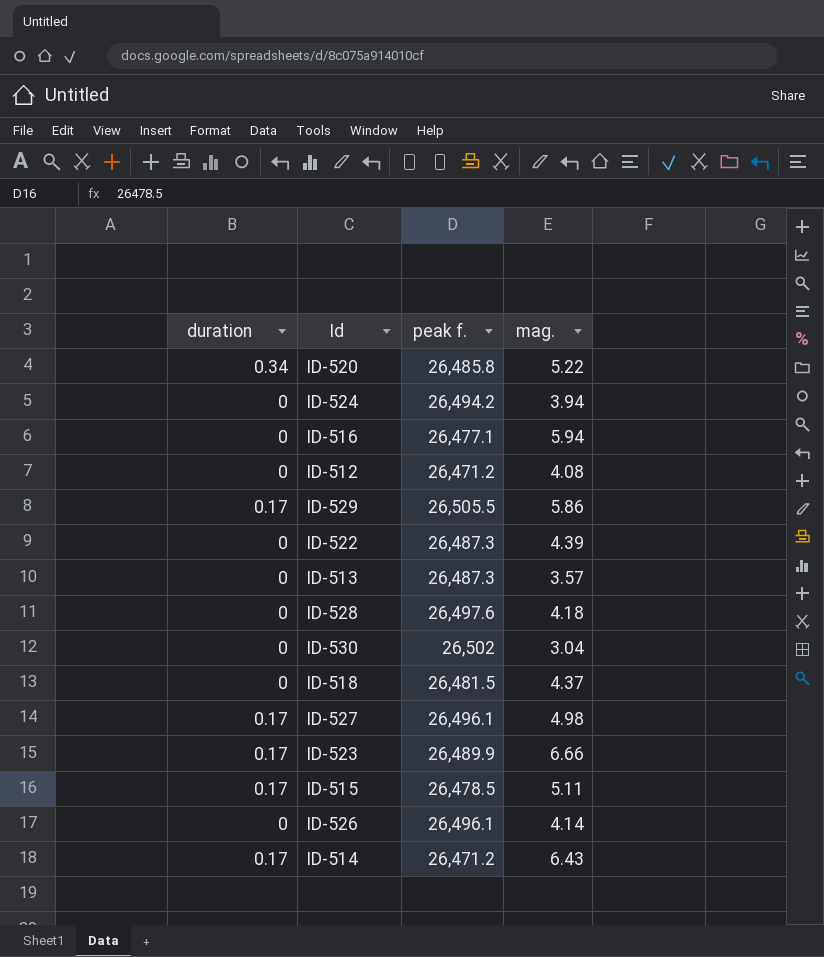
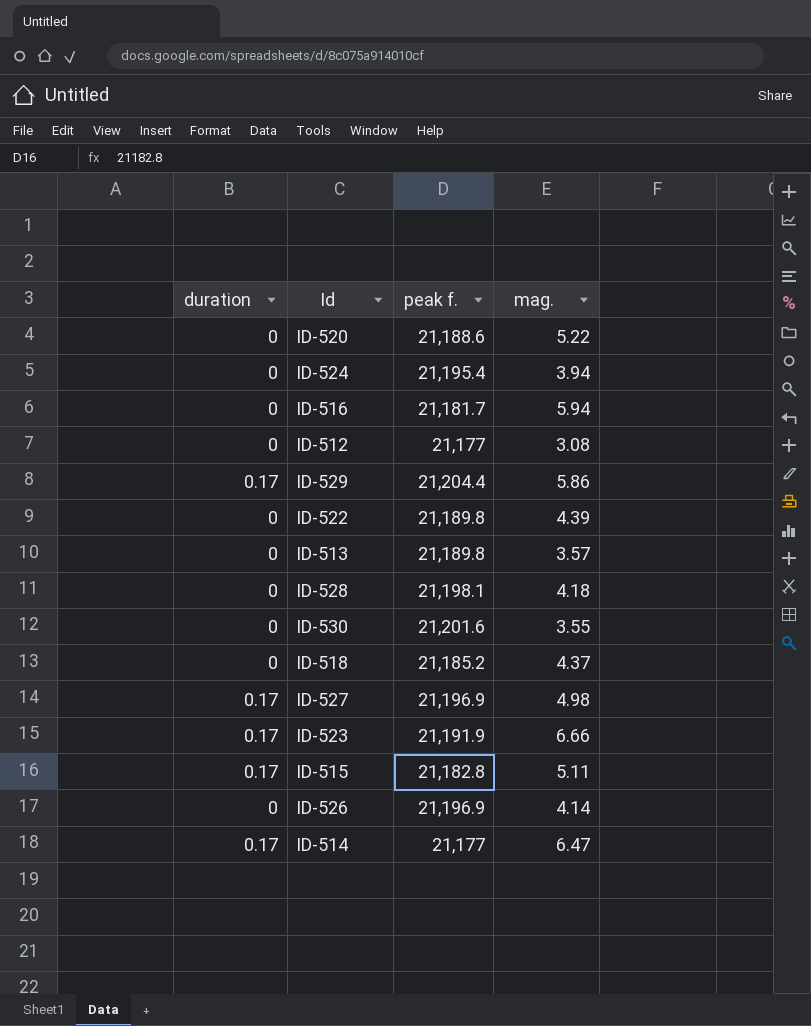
ID-520 | duration: 0.34 -> 0
ID-520 | peak f.: 26,485.8 -> 21,188.6
ID-524 | peak f.: 26,494.2 -> 21,195.4
ID-516 | peak f.: 26,477.1 -> 21,181.7
ID-512 | peak f.: 26,471.2 -> 21,177
ID-512 | mag.: 4.08 -> 3.08
ID-529 | peak f.: 26,505.5 -> 21,204.4
ID-522 | peak f.: 26,487.3 -> 21,189.8
ID-513 | peak f.: 26,487.3 -> 21,189.8
ID-528 | peak f.: 26,497.6 -> 21,198.1
ID-530 | peak f.: 26,502 -> 21,201.6
ID-530 | mag.: 3.04 -> 3.55
ID-518 | peak f.: 26,481.5 -> 21,185.2
ID-527 | peak f.: 26,496.1 -> 21,196.9
ID-523 | peak f.: 26,489.9 -> 21,191.9
ID-515 | peak f.: 26,478.5 -> 21,182.8
ID-526 | peak f.: 26,496.1 -> 21,196.9
ID-514 | peak f.: 26,471.2 -> 21,177
ID-514 | mag.: 6.43 -> 6.47

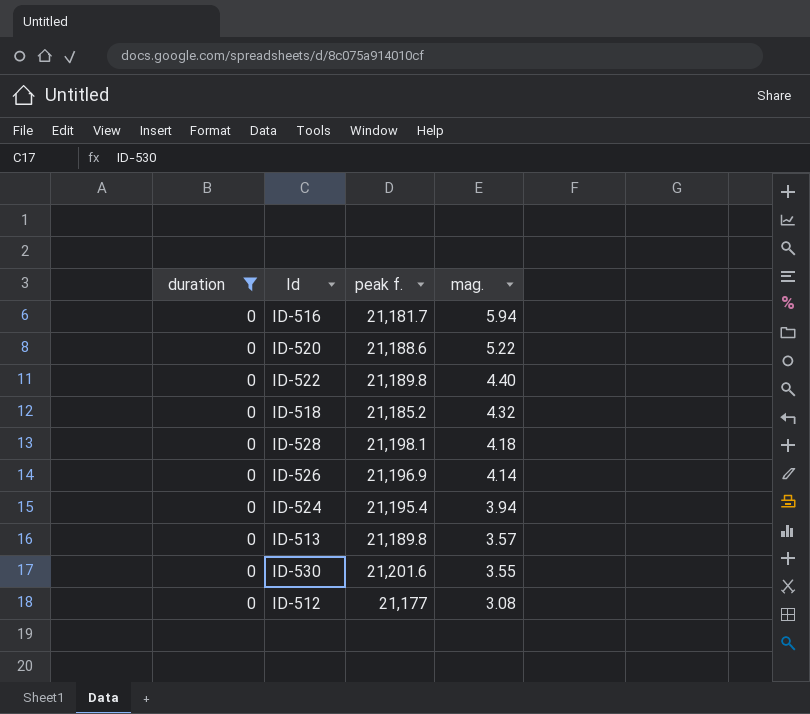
filter: none -> duration = 0
row order: none -> mag. descending
ID-522 | mag.: 4.39 -> 4.40
ID-518 | mag.: 4.37 -> 4.32

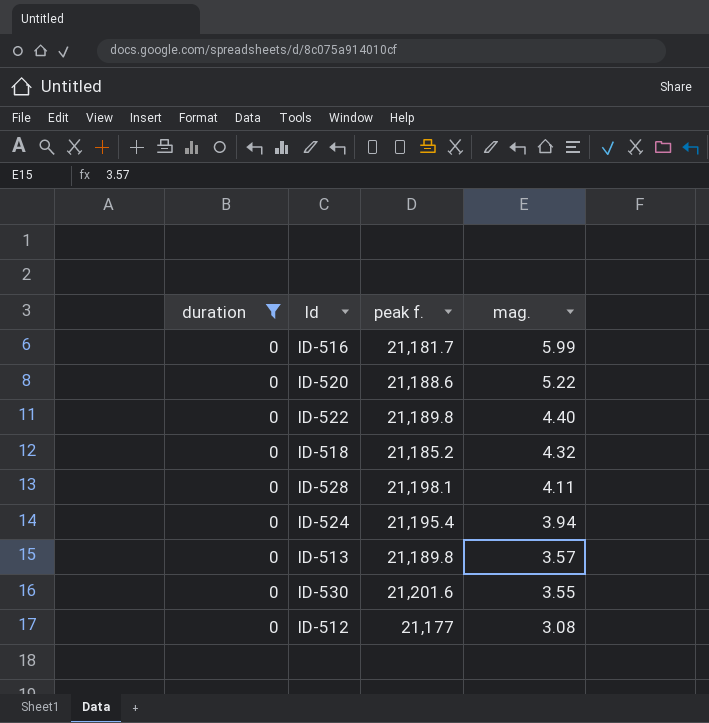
row ID-526: 0 | 21,196.9 | 4.14 -> none
ID-516 | mag.: 5.94 -> 5.99
ID-528 | mag.: 4.18 -> 4.11

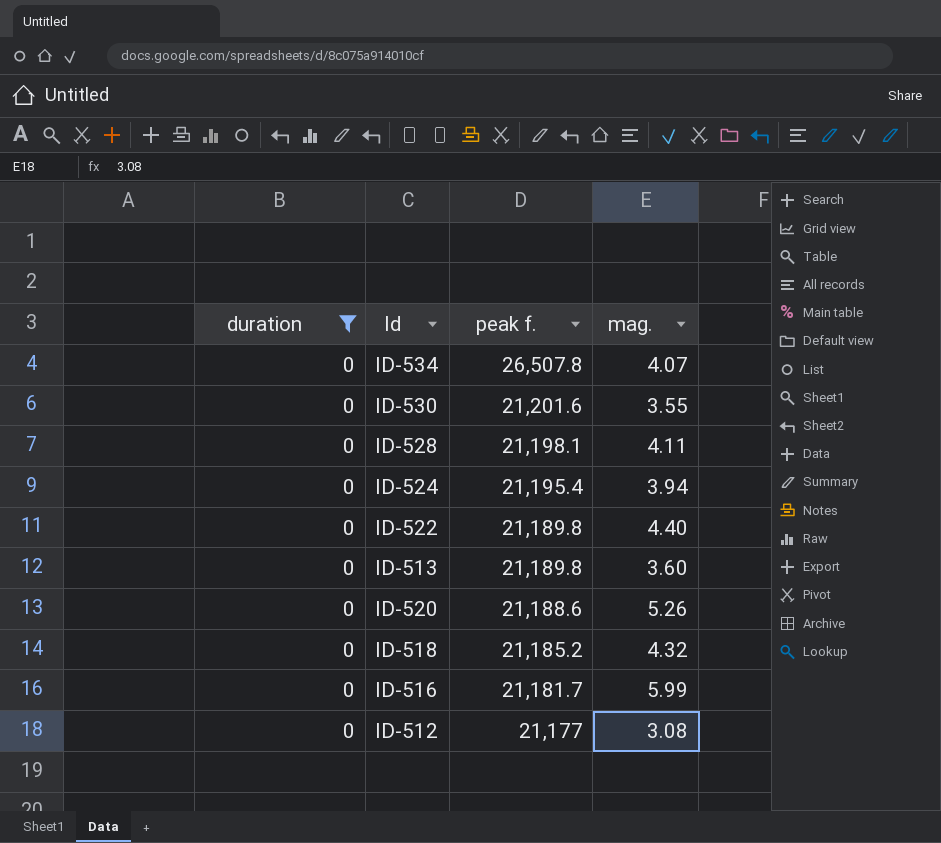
row order: mag. descending -> peak f. descending
row ID-534: none -> 0 | 26,507.8 | 4.07
ID-513 | mag.: 3.57 -> 3.60
ID-520 | mag.: 5.22 -> 5.26

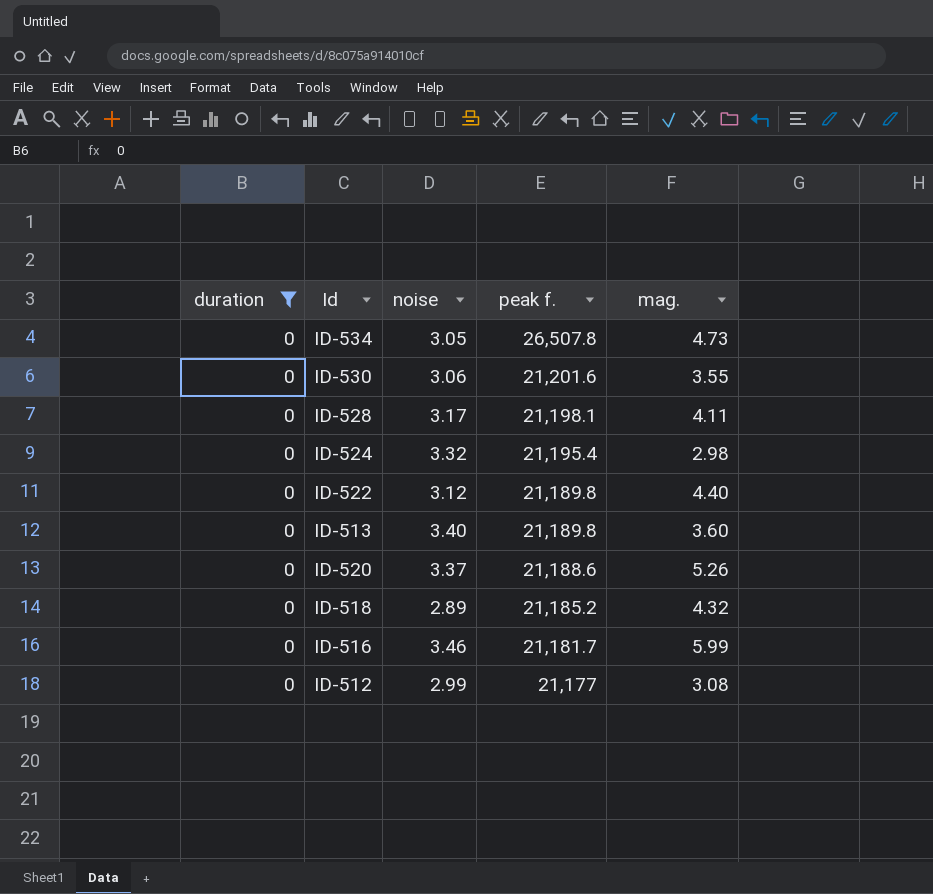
column noise | position: none -> 3
ID-534 | mag.: 4.07 -> 4.73
ID-524 | mag.: 3.94 -> 2.98

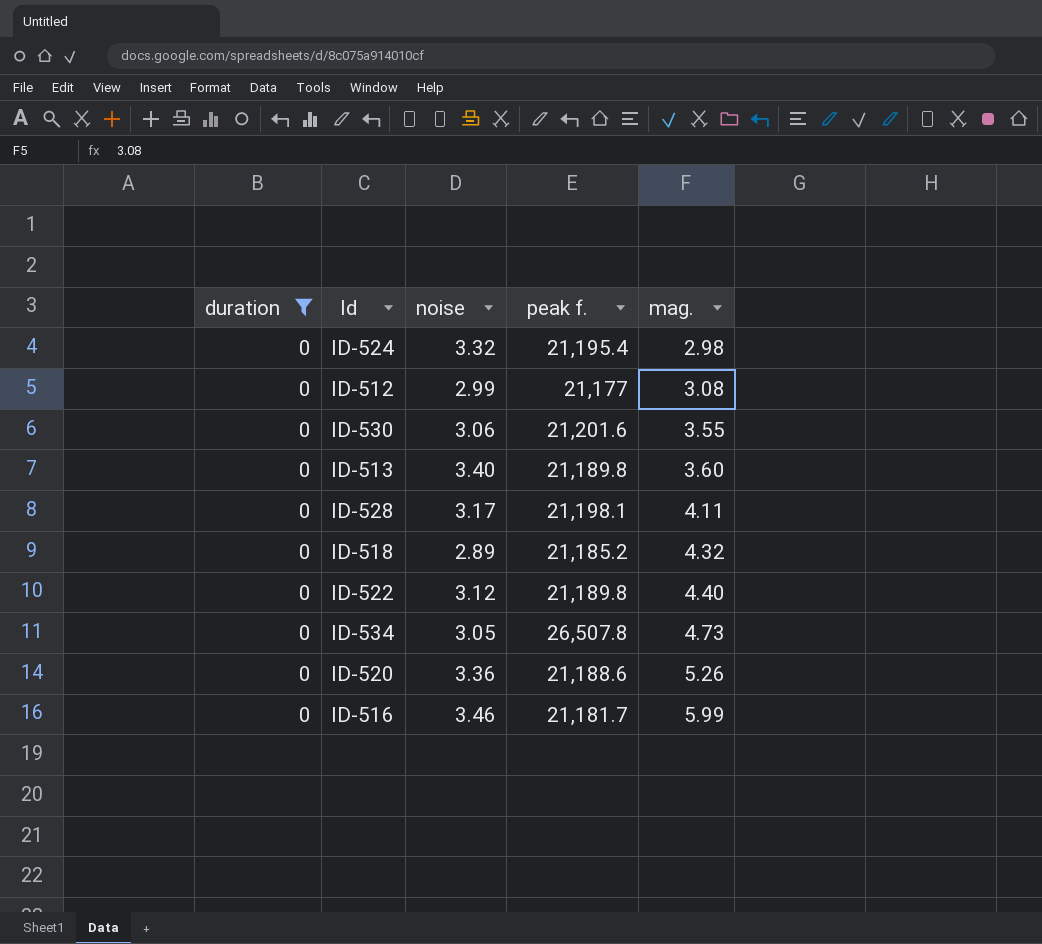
row order: peak f. descending -> mag. ascending
ID-520 | noise: 3.37 -> 3.36

